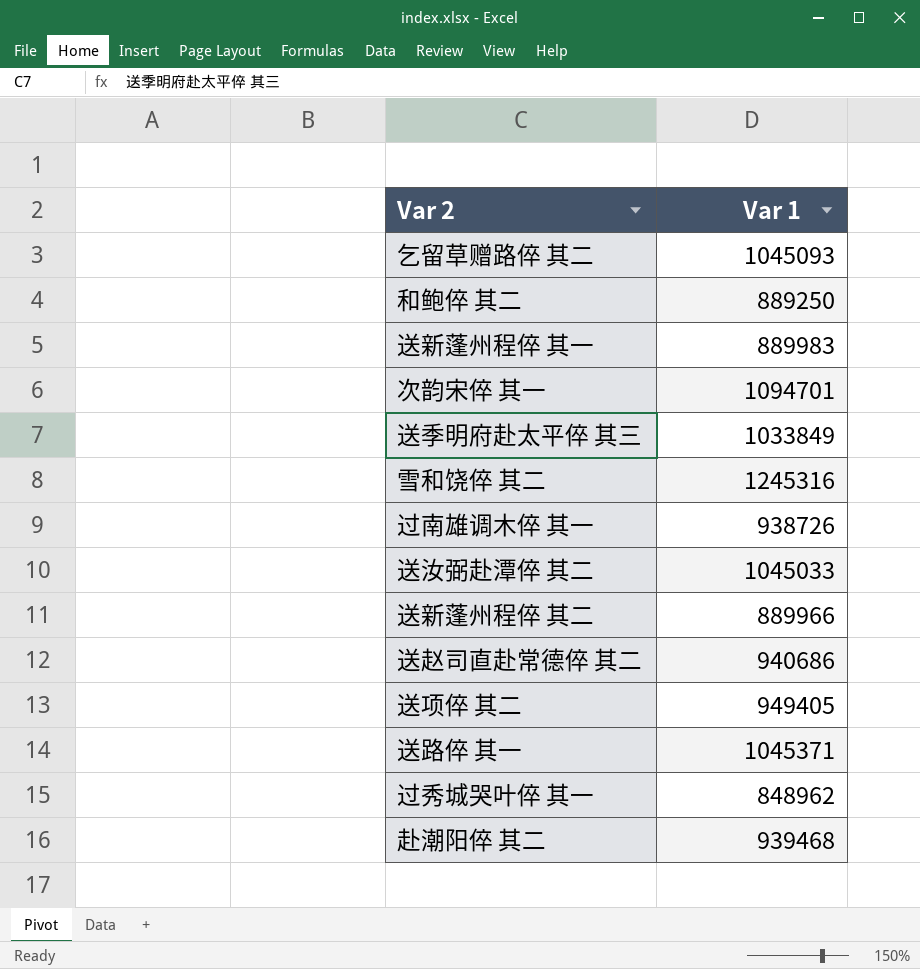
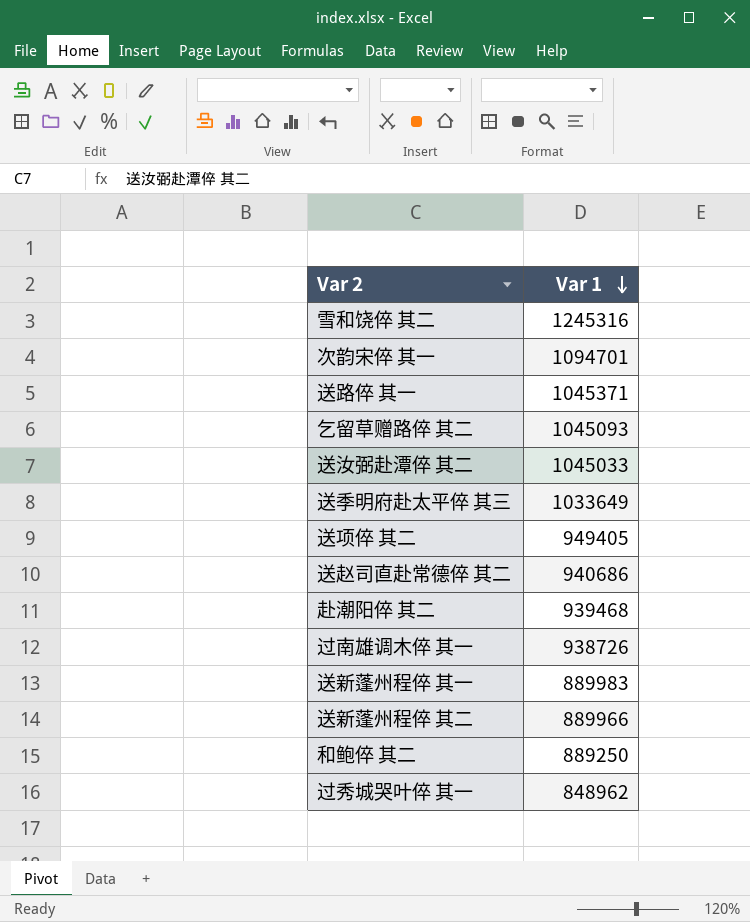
row order: none -> Var 1 descending
送季明府赴太平倅 其三 | Var 1: 1033849 -> 1033649

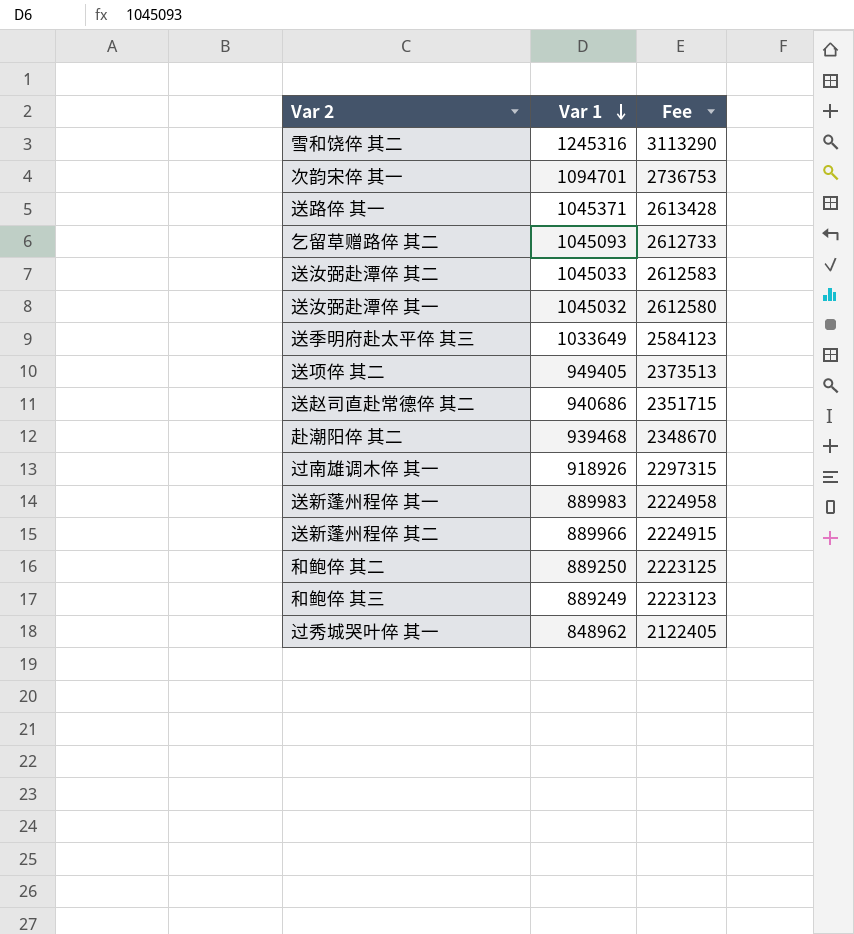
column Fee | formula: none -> [Var 1] * 2.5
row 送汝弼赴潭倅 其一: none -> 1045032 | 2612580
过南雄调木倅 其一 | Var 1: 938726 -> 918926
row 和鲍倅 其三: none -> 889249 | 2223123

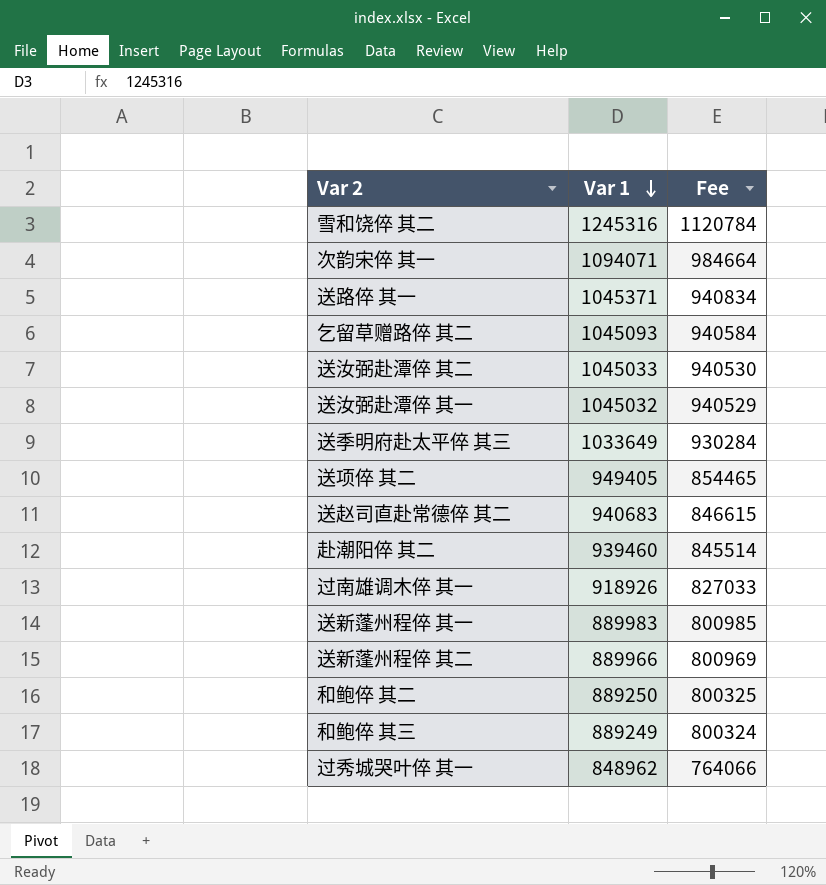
column Fee | formula: [Var 1] * 2.5 -> [Var 1] * 0.9
次韵宋倅 其一 | Var 1: 1094701 -> 1094071
送赵司直赴常德倅 其二 | Var 1: 940686 -> 940683
赴潮阳倅 其二 | Var 1: 939468 -> 939460

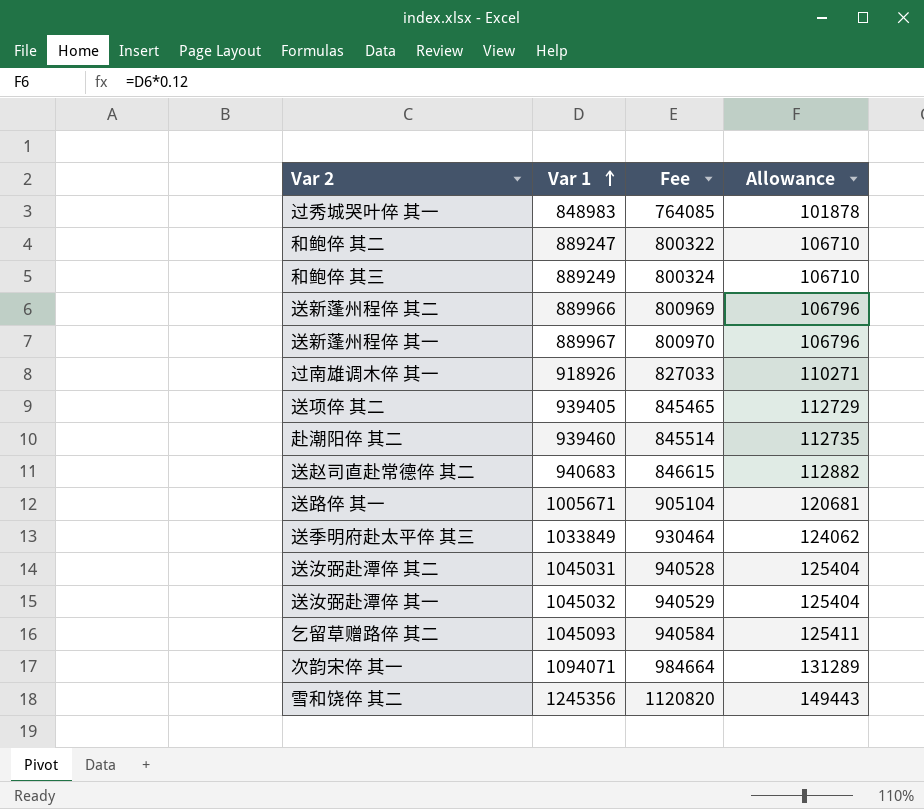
row order: Var 1 descending -> Var 1 ascending
column Allowance | formula: none -> [Var 1] * 0.12
过秀城哭叶倅 其一 | Var 1: 848962 -> 848983
过秀城哭叶倅 其一 | Fee: 764066 -> 764085
和鲍倅 其二 | Var 1: 889250 -> 889247
和鲍倅 其二 | Fee: 800325 -> 800322
送新蓬州程倅 其一 | Var 1: 889983 -> 889967
送新蓬州程倅 其一 | Fee: 800985 -> 800970
送项倅 其二 | Var 1: 949405 -> 939405
送项倅 其二 | Fee: 854465 -> 845465
送路倅 其一 | Var 1: 1045371 -> 1005671
送路倅 其一 | Fee: 940834 -> 905104
送季明府赴太平倅 其三 | Var 1: 1033649 -> 1033849
送季明府赴太平倅 其三 | Fee: 930284 -> 930464
送汝弼赴潭倅 其二 | Var 1: 1045033 -> 1045031
送汝弼赴潭倅 其二 | Fee: 940530 -> 940528
雪和饶倅 其二 | Var 1: 1245316 -> 1245356
雪和饶倅 其二 | Fee: 1120784 -> 1120820

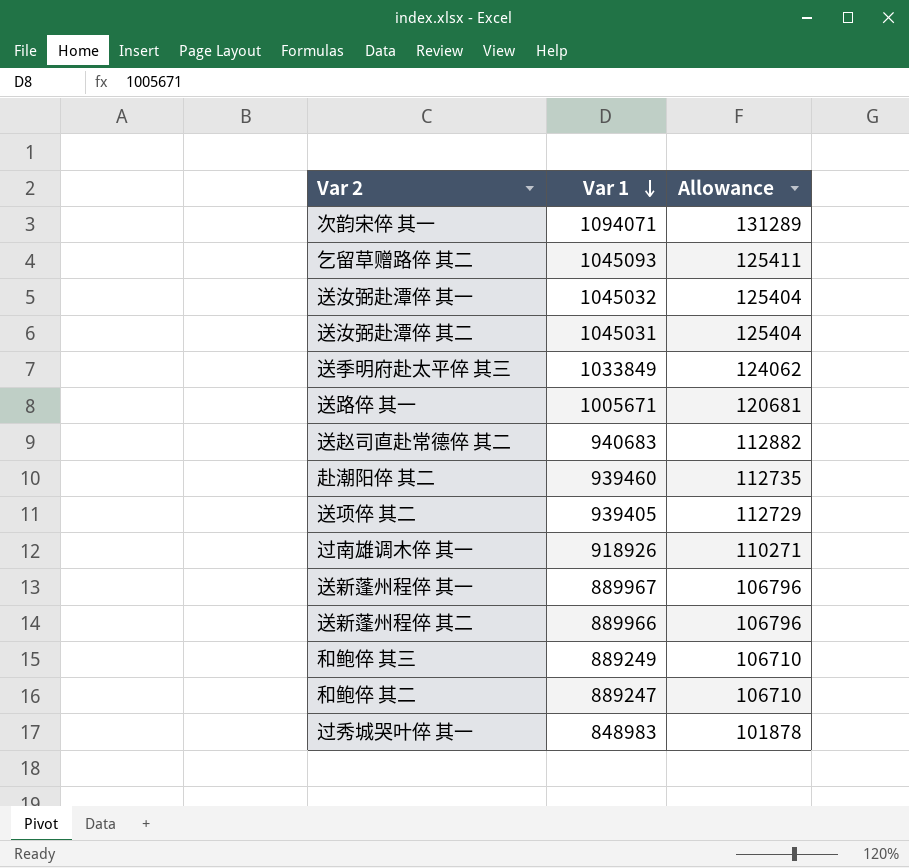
row order: Var 1 ascending -> Var 1 descending
column Fee | formula: [Var 1] * 0.9 -> none
row 雪和饶倅 其二: 1245356 | 1120820 | 149443 -> none

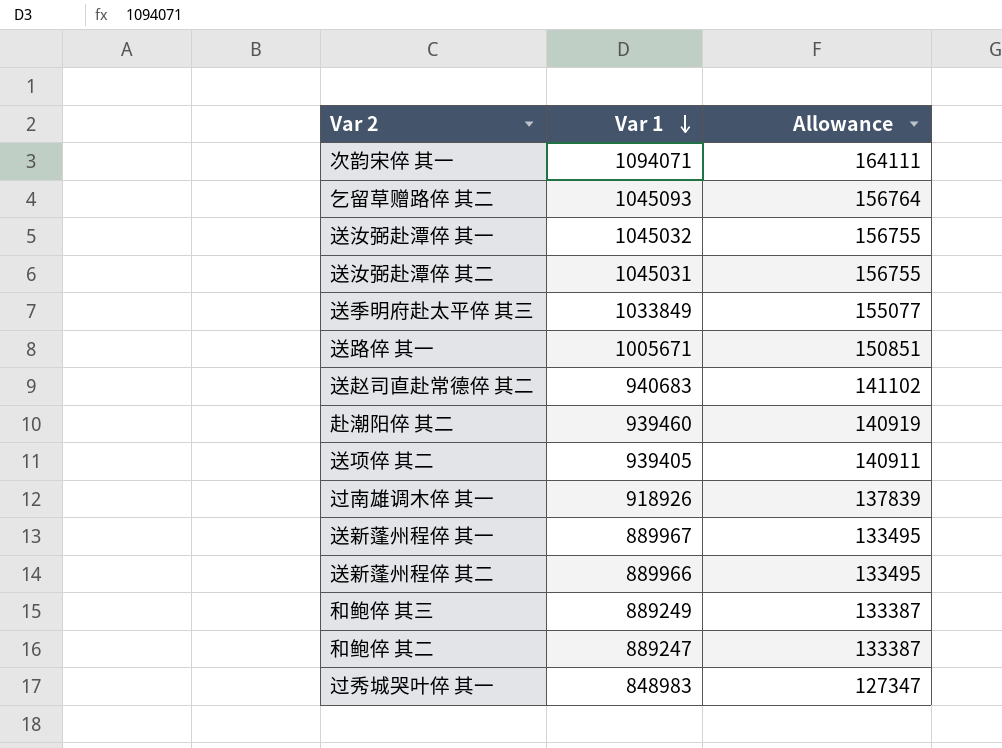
column Allowance | formula: [Var 1] * 0.12 -> [Var 1] * 0.15

